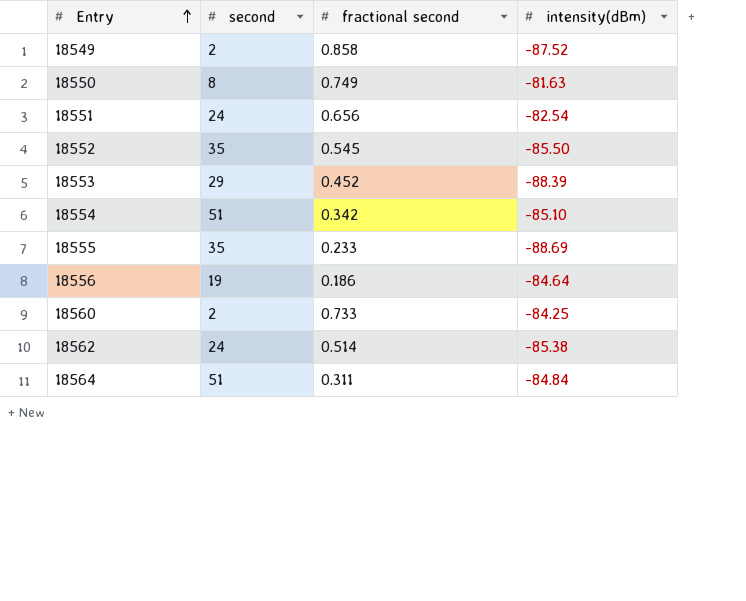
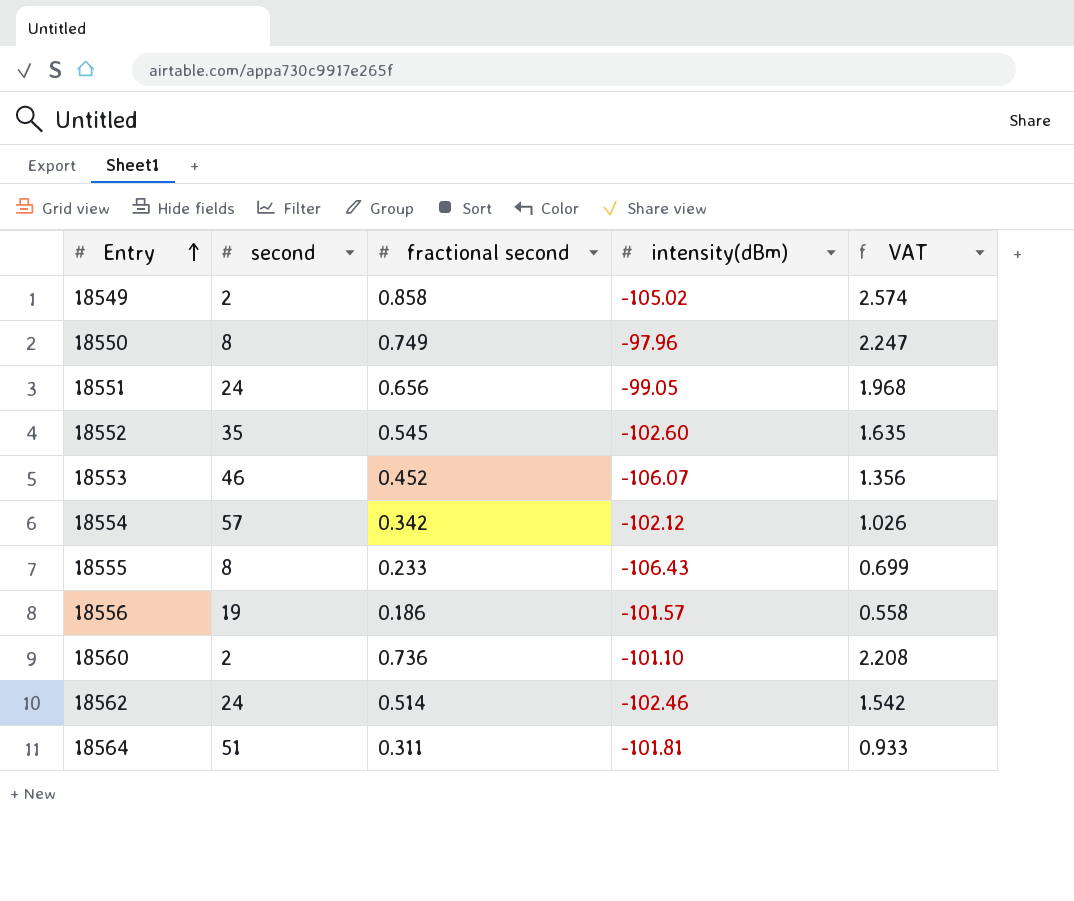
column VAT | formula: none -> [fractional second] * 3
18549 | intensity(dBm): -87.52 -> -105.02
18550 | intensity(dBm): -81.63 -> -97.96
18551 | intensity(dBm): -82.54 -> -99.05
18552 | intensity(dBm): -85.50 -> -102.60
18553 | second: 29 -> 46
18553 | intensity(dBm): -88.39 -> -106.07
18554 | second: 51 -> 57
18554 | intensity(dBm): -85.10 -> -102.12
18555 | second: 35 -> 8
18555 | intensity(dBm): -88.69 -> -106.43
18556 | intensity(dBm): -84.64 -> -101.57
18560 | fractional second: 0.733 -> 0.736
18560 | intensity(dBm): -84.25 -> -101.10
18562 | intensity(dBm): -85.38 -> -102.46
18564 | intensity(dBm): -84.84 -> -101.81

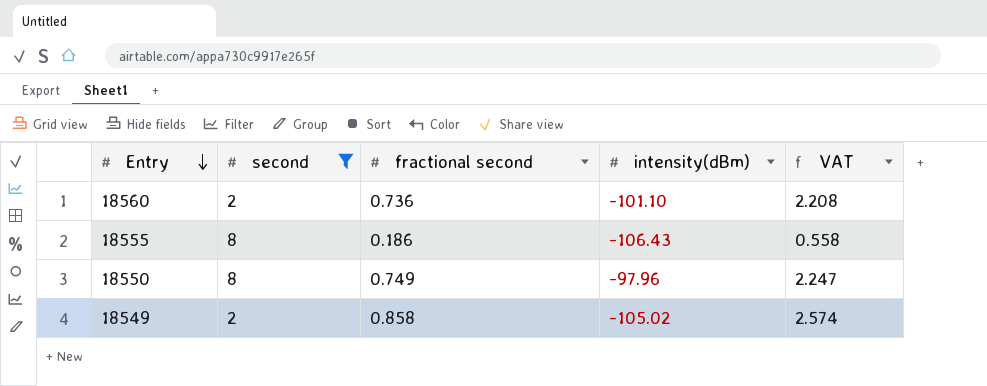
filter: none -> second <= 8
row order: Entry ascending -> Entry descending
18555 | fractional second: 0.233 -> 0.186
18555 | VAT: 0.699 -> 0.558

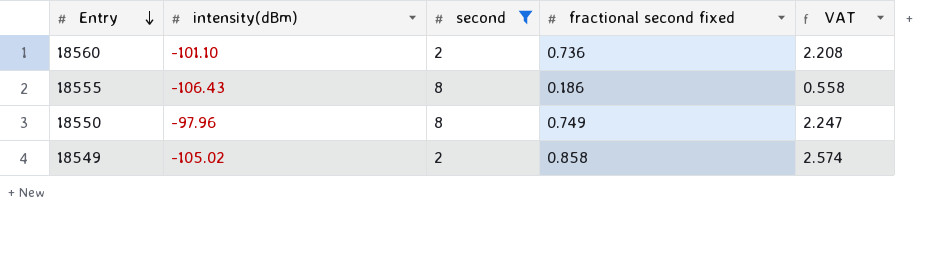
column intensity(dBm) | position: 4 -> 2
column name: fractional second -> fractional second fixed

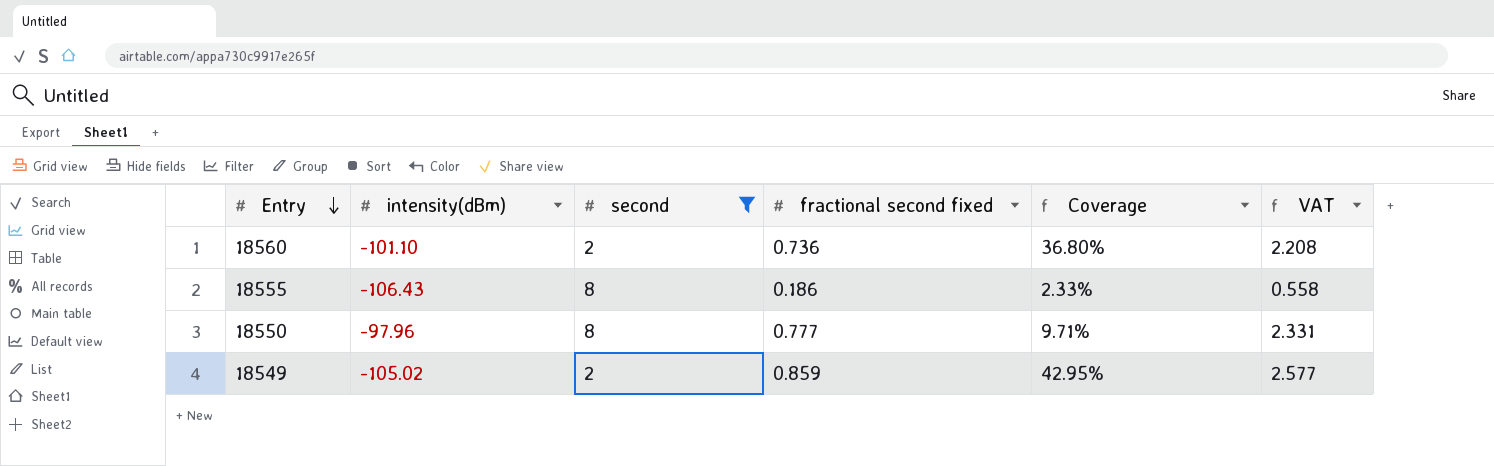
column Coverage | formula: none -> [fractional second fixed] / [second]
18550 | fractional second fixed: 0.749 -> 0.777
18550 | VAT: 2.247 -> 2.331
18549 | fractional second fixed: 0.858 -> 0.859
18549 | VAT: 2.574 -> 2.577

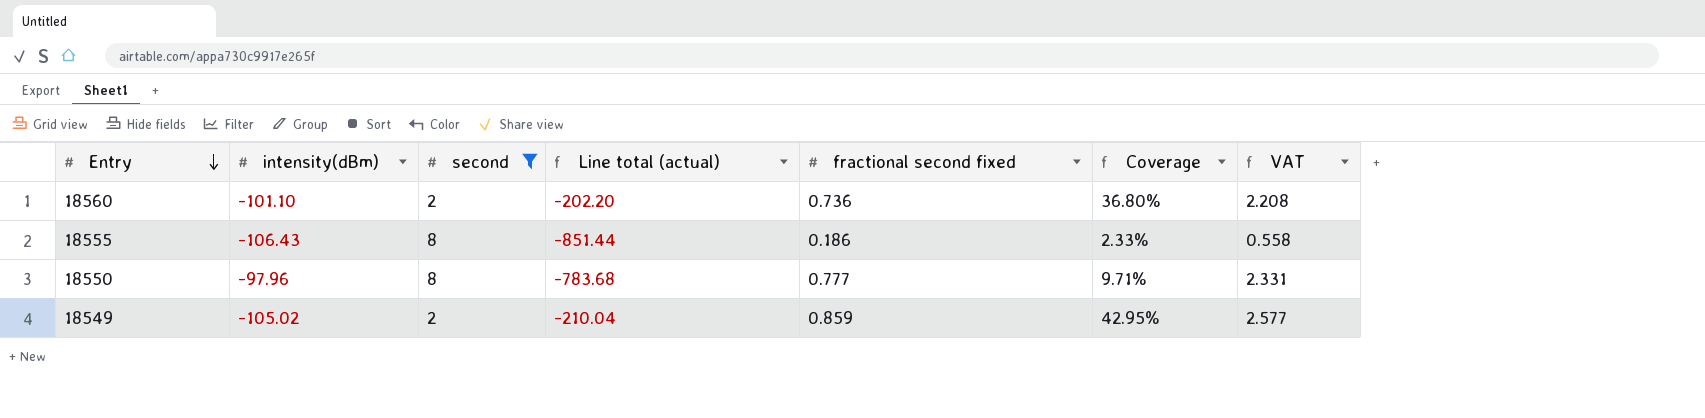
column Line total (actual) | formula: none -> [intensity(dBm)] * [second]

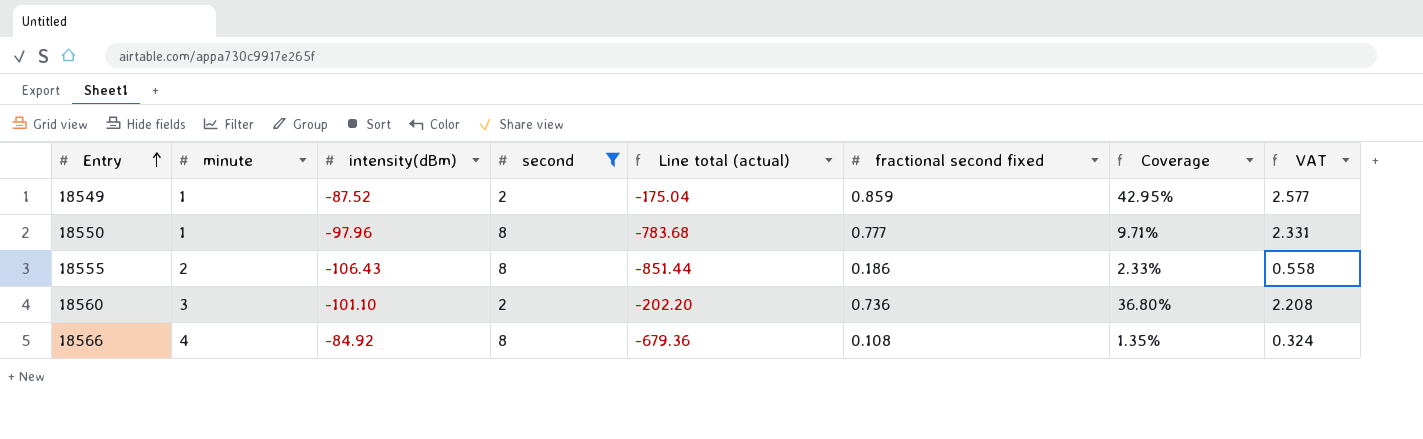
row order: Entry descending -> Entry ascending
column minute | position: none -> 2
18549 | intensity(dBm): -105.02 -> -87.52
18549 | Line total (actual): -210.04 -> -175.04
row 18566: none -> 4 | -84.92 | 8 | -679.36 | 0.108 | 1.35% | 0.324

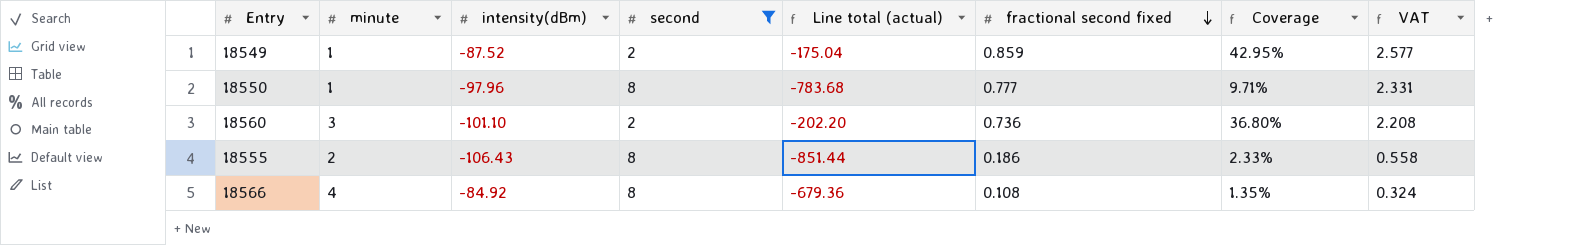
row order: Entry ascending -> fractional second fixed descending

